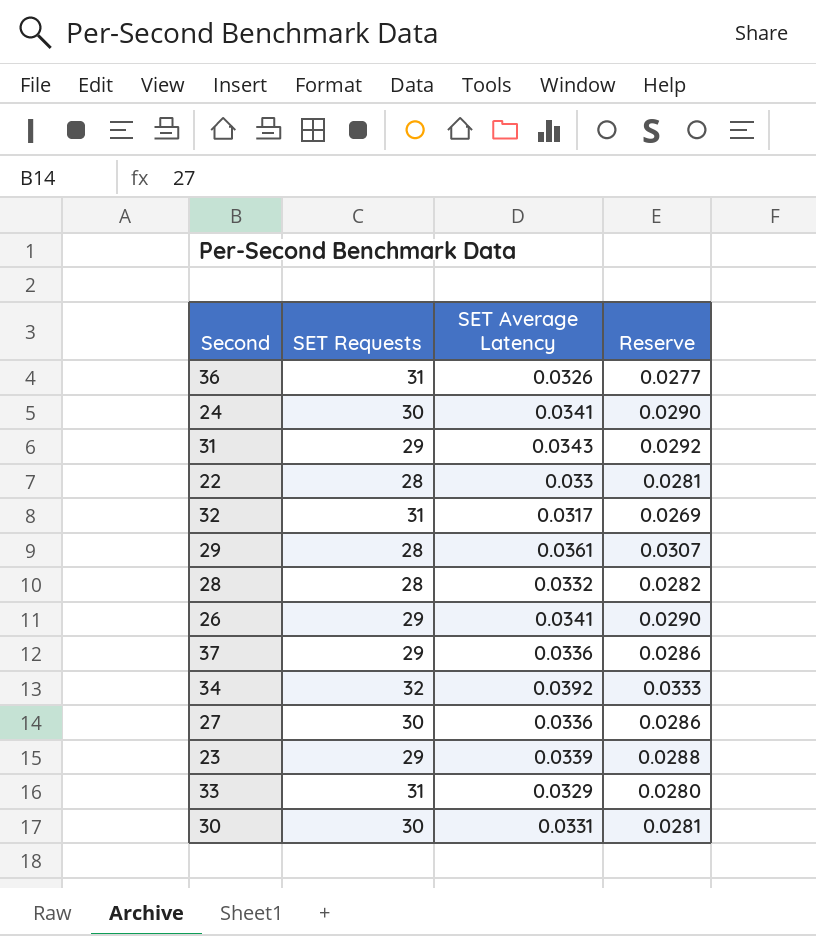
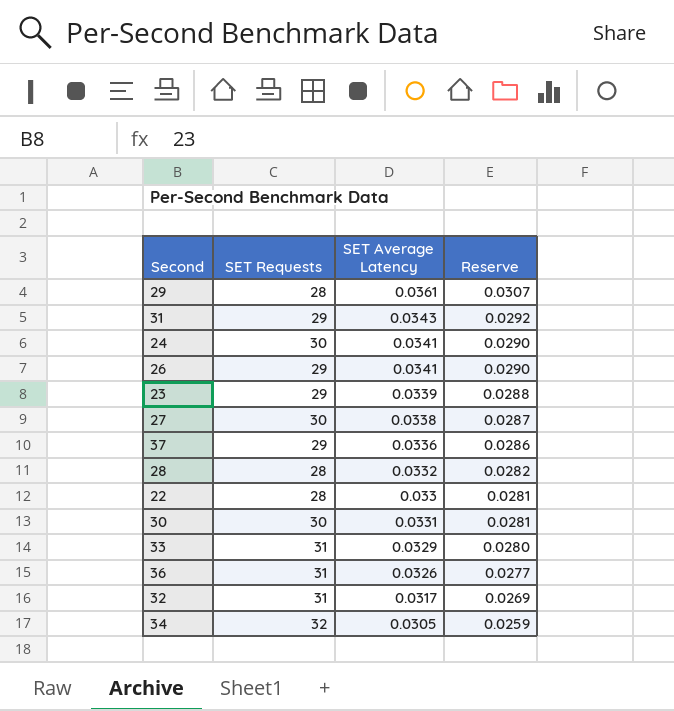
row order: none -> Reserve descending
27 | SET Average Latency: 0.0336 -> 0.0338
27 | Reserve: 0.0286 -> 0.0287
34 | SET Average Latency: 0.0392 -> 0.0305
34 | Reserve: 0.0333 -> 0.0259

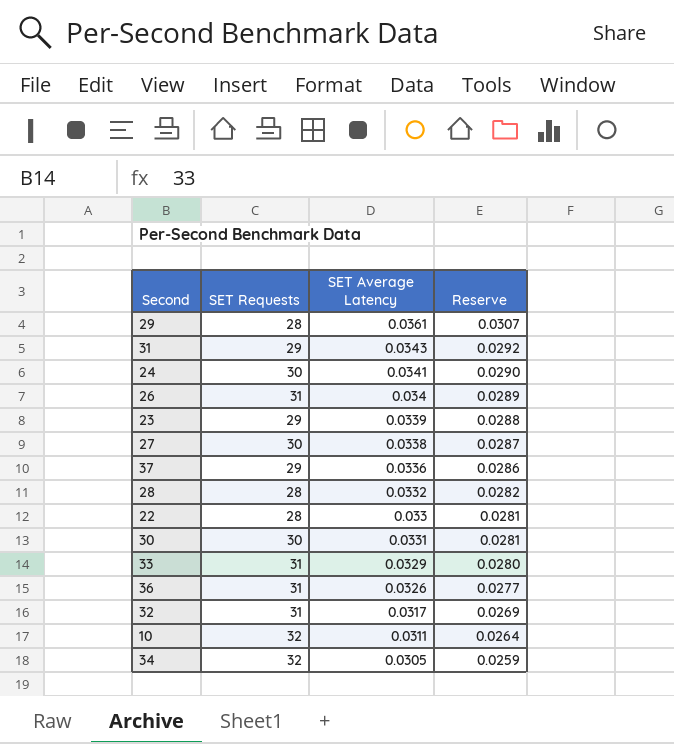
26 | SET Requests: 29 -> 31
26 | SET Average Latency: 0.0341 -> 0.034
26 | Reserve: 0.0290 -> 0.0289
row 10: none -> 32 | 0.0311 | 0.0264

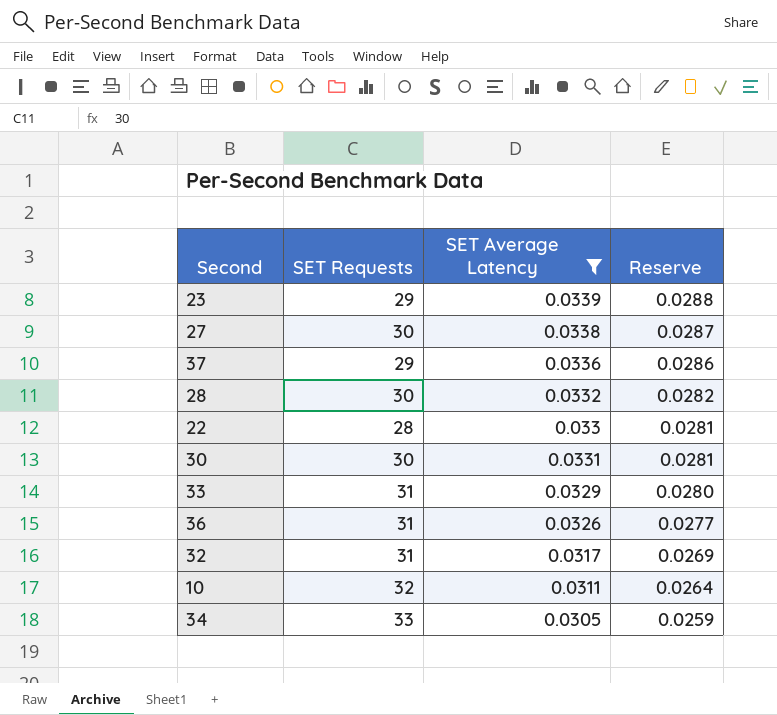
filter: none -> SET Average Latency <= 0.0339
28 | SET Requests: 28 -> 30
34 | SET Requests: 32 -> 33

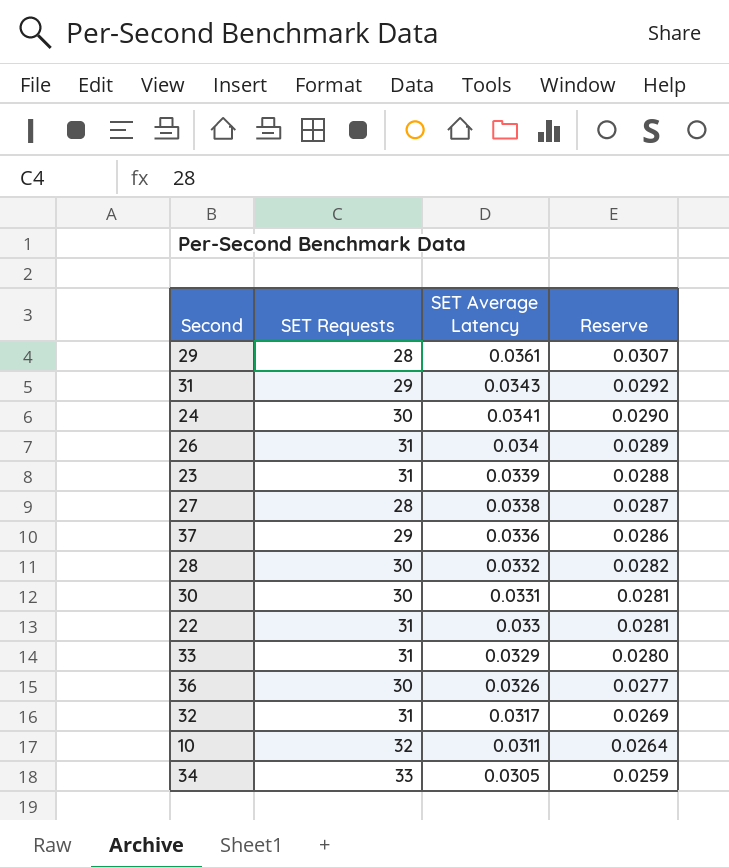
filter: SET Average Latency <= 0.0339 -> none
row order: Reserve descending -> SET Average Latency descending
23 | SET Requests: 29 -> 31
27 | SET Requests: 30 -> 28
22 | SET Requests: 28 -> 31
36 | SET Requests: 31 -> 30

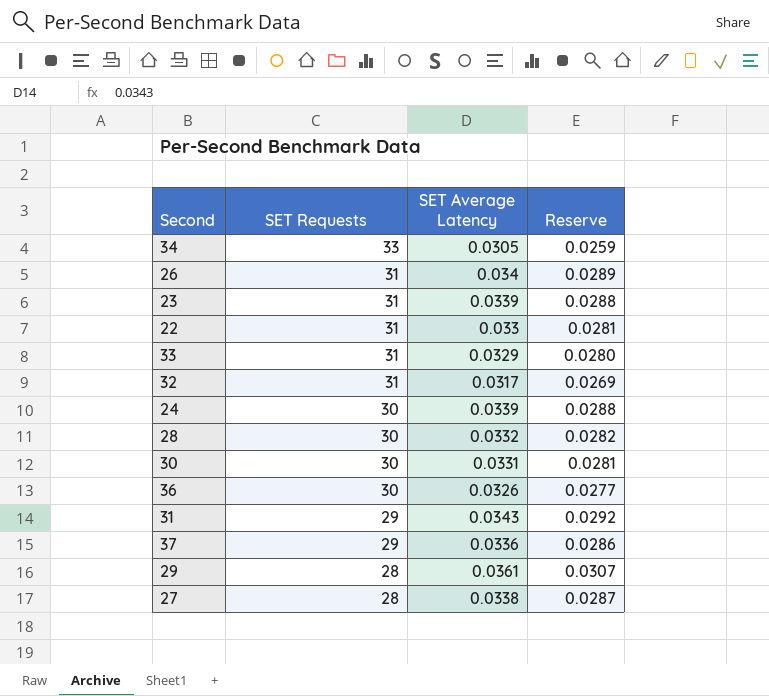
row order: SET Average Latency descending -> SET Requests descending
row 10: 32 | 0.0311 | 0.0264 -> none
24 | SET Average Latency: 0.0341 -> 0.0339
24 | Reserve: 0.0290 -> 0.0288

